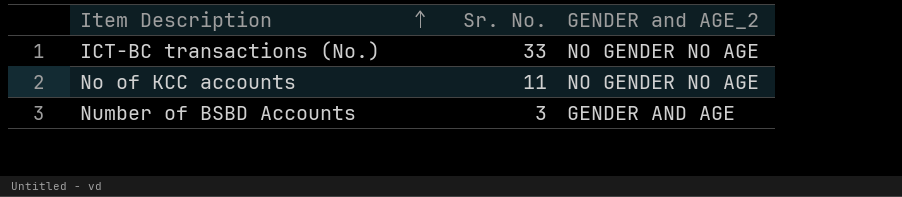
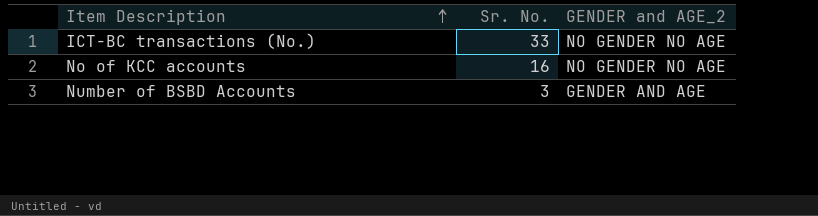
No of KCC accounts | Sr. No.: 11 -> 16

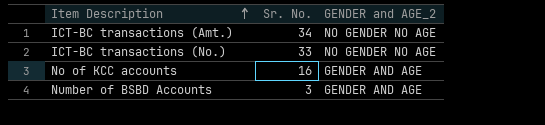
row ICT-BC transactions (Amt.): none -> 34 | NO GENDER NO AGE
No of KCC accounts | GENDER and AGE_2: NO GENDER NO AGE -> GENDER AND AGE

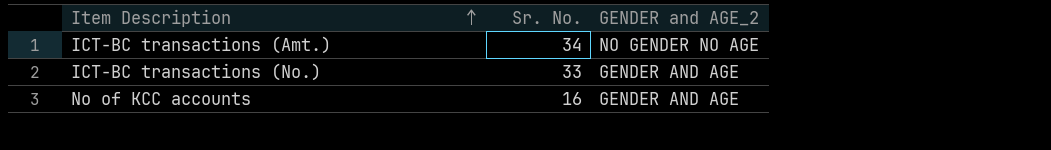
row Number of BSBD Accounts: 3 | GENDER AND AGE -> none
ICT-BC transactions (No.) | GENDER and AGE_2: NO GENDER NO AGE -> GENDER AND AGE

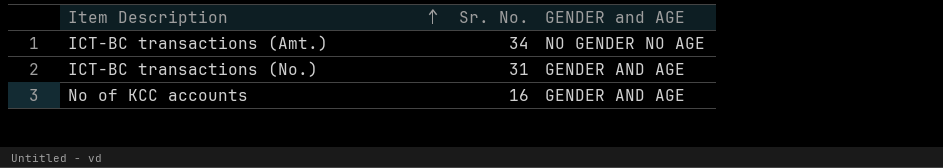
column name: GENDER and AGE_2 -> GENDER and AGE
ICT-BC transactions (No.) | Sr. No.: 33 -> 31

